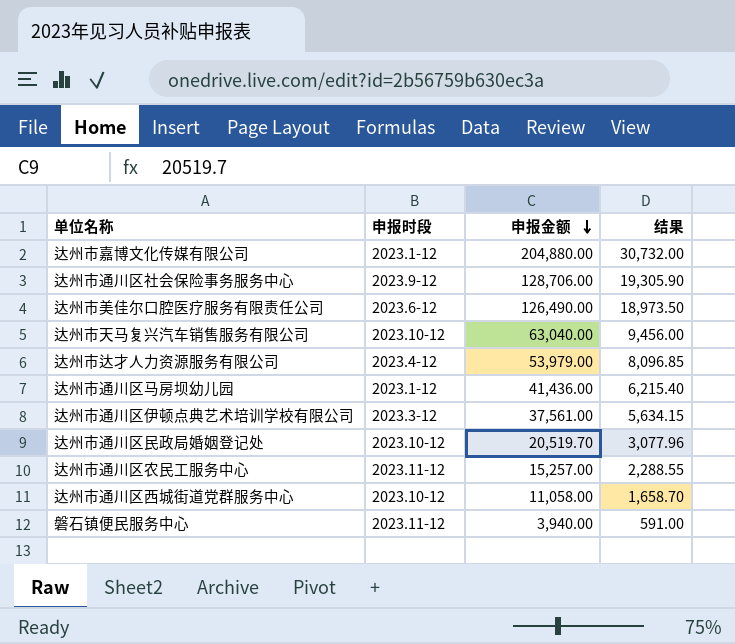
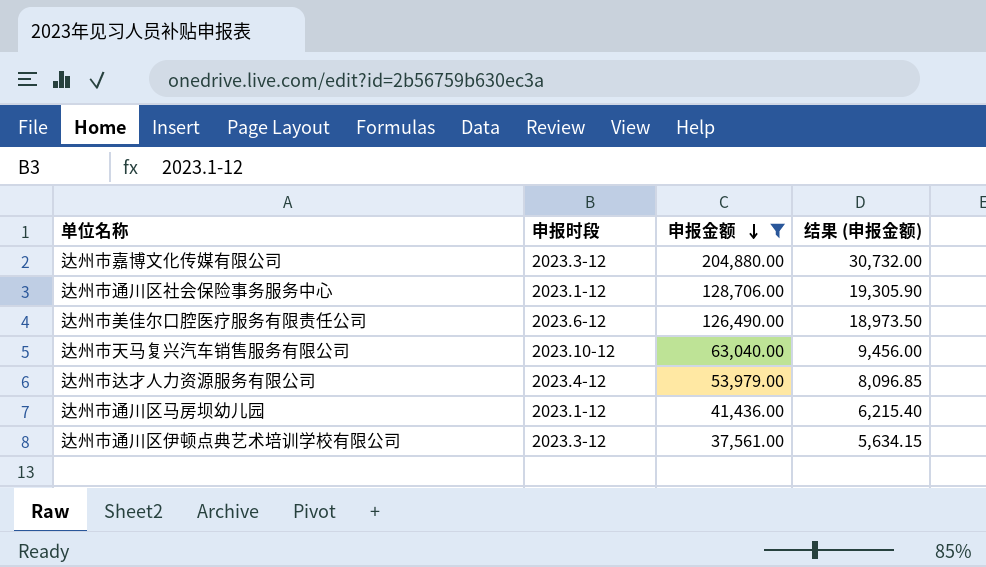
filter: none -> 申报金额 >= 37,561.00
column name: 结果 -> 结果 (申报金额)
达州市嘉博文化传媒有限公司 | 申报时段: 2023.1-12 -> 2023.3-12
达州市通川区社会保险事务服务中心 | 申报时段: 2023.9-12 -> 2023.1-12

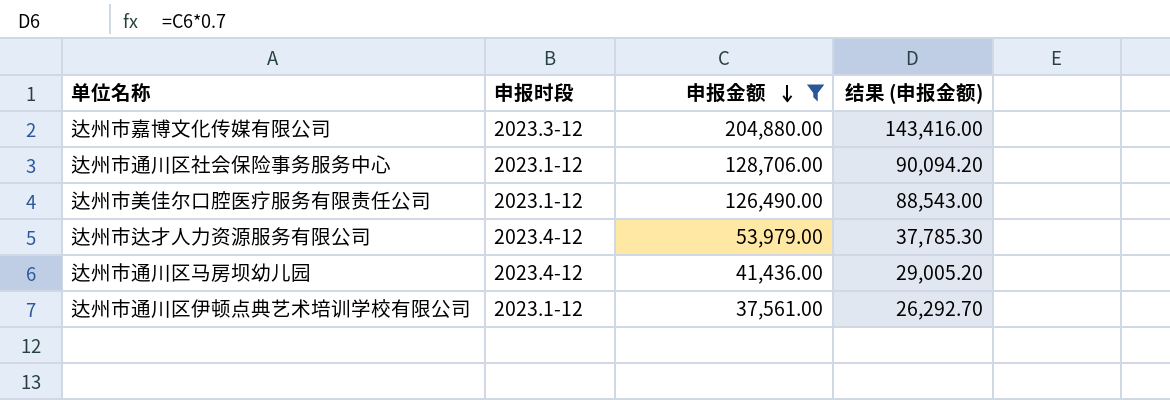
column 结果 (申报金额) | formula: [申报金额] * 0.15 -> [申报金额] * 0.7
row 达州市天马复兴汽车销售服务有限公司: 2023.10-12 | 63,040.00 | 9,456.00 -> none
达州市美佳尔口腔医疗服务有限责任公司 | 申报时段: 2023.6-12 -> 2023.1-12
达州市通川区马房坝幼儿园 | 申报时段: 2023.1-12 -> 2023.4-12
达州市通川区伊顿点典艺术培训学校有限公司 | 申报时段: 2023.3-12 -> 2023.1-12

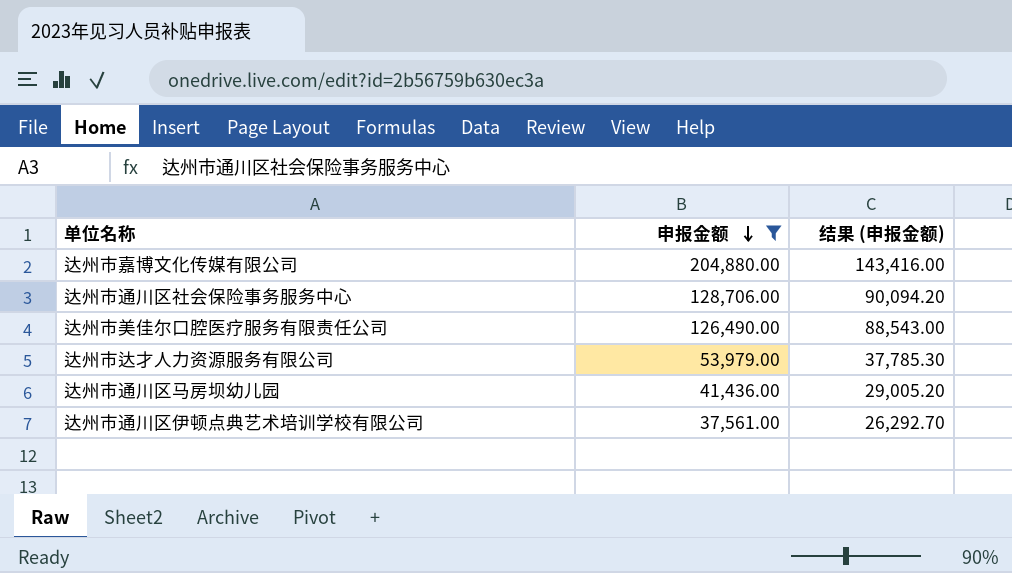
column 申报时段 | position: 2 -> none

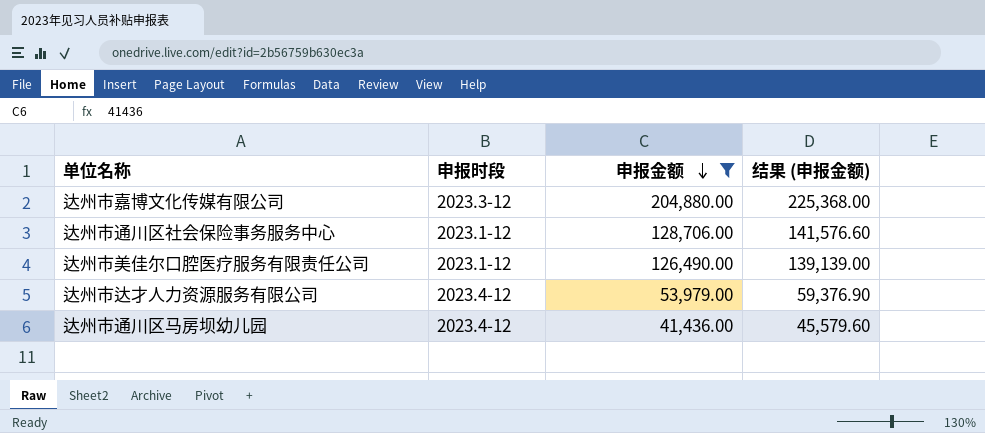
column 申报时段 | position: none -> 2
column 结果 (申报金额) | formula: [申报金额] * 0.7 -> [申报金额] * 1.1
row 达州市通川区伊顿点典艺术培训学校有限公司: 37,561.00 | 26,292.70 -> none

